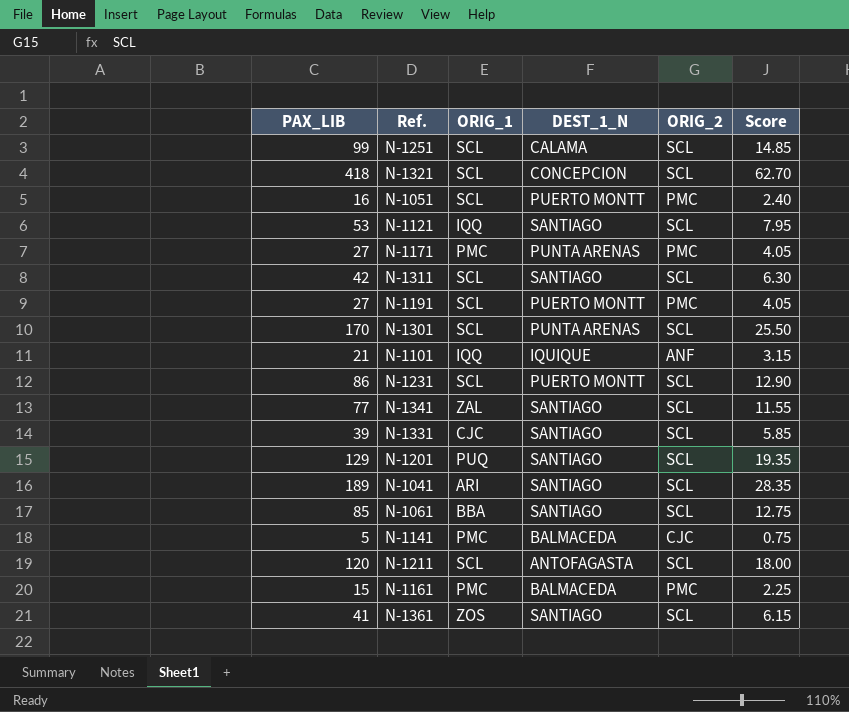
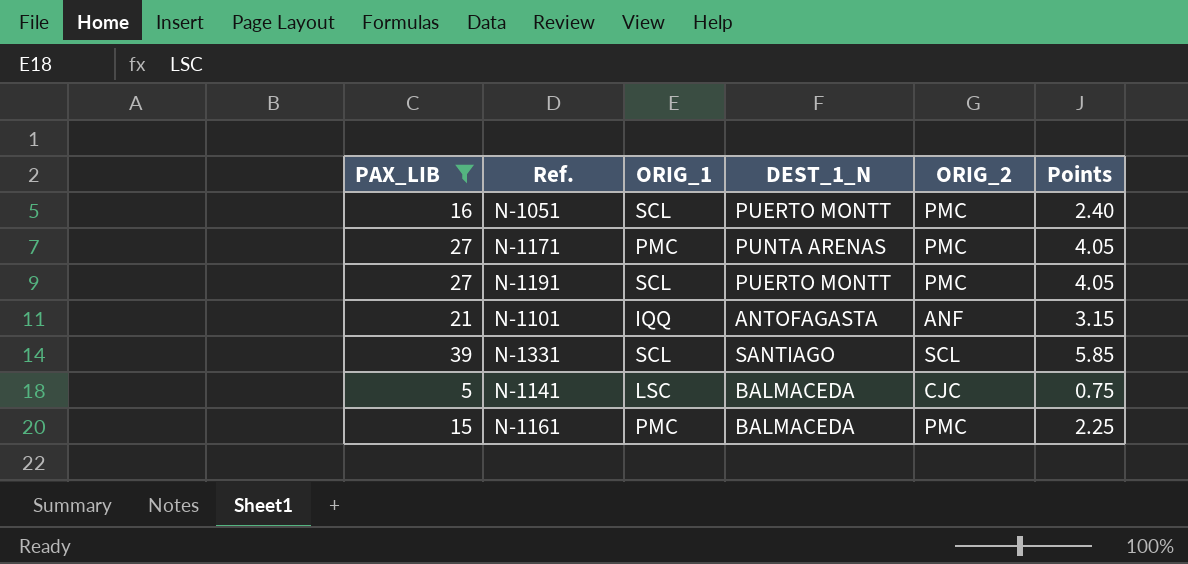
filter: none -> PAX_LIB <= 39
column name: Score -> Points
N-1101 | DEST_1_N: IQUIQUE -> ANTOFAGASTA
N-1331 | ORIG_1: CJC -> SCL
N-1141 | ORIG_1: PMC -> LSC

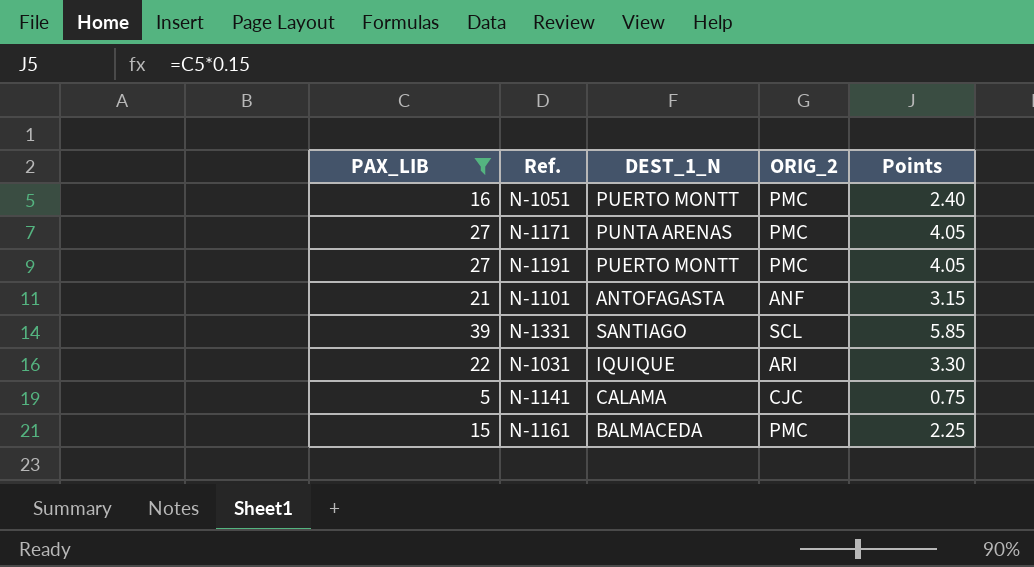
column ORIG_1 | position: 3 -> none
row N-1031: none -> 22 | IQUIQUE | ARI | 3.30
N-1141 | DEST_1_N: BALMACEDA -> CALAMA

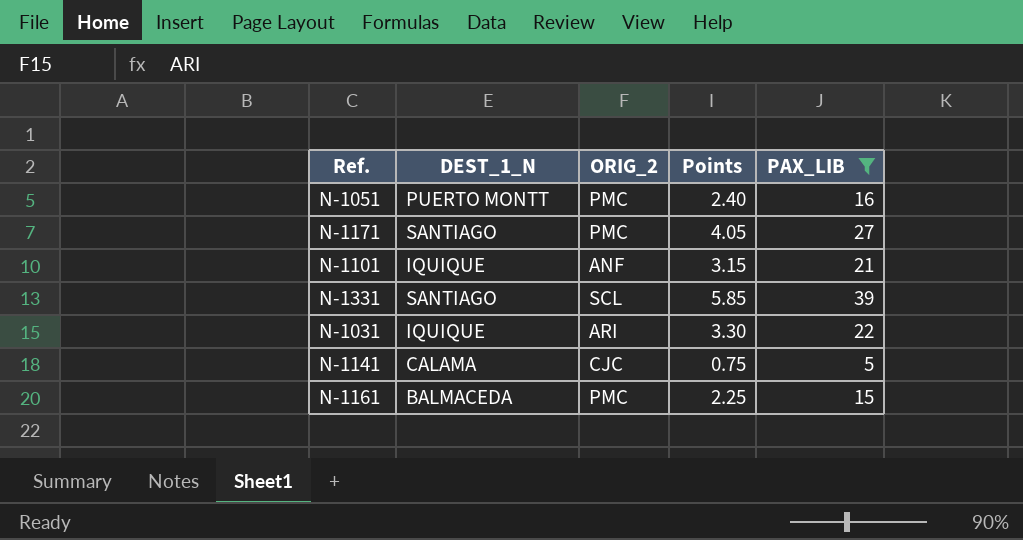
column PAX_LIB | position: 1 -> 5
row N-1191: 27 | PUERTO MONTT | PMC | 4.05 -> none
N-1171 | DEST_1_N: PUNTA ARENAS -> SANTIAGO
N-1101 | DEST_1_N: ANTOFAGASTA -> IQUIQUE

